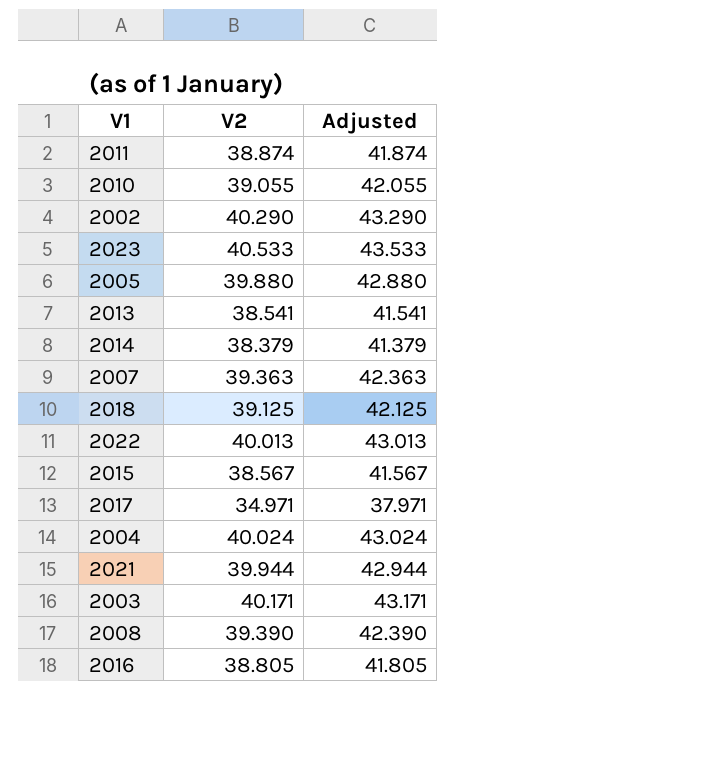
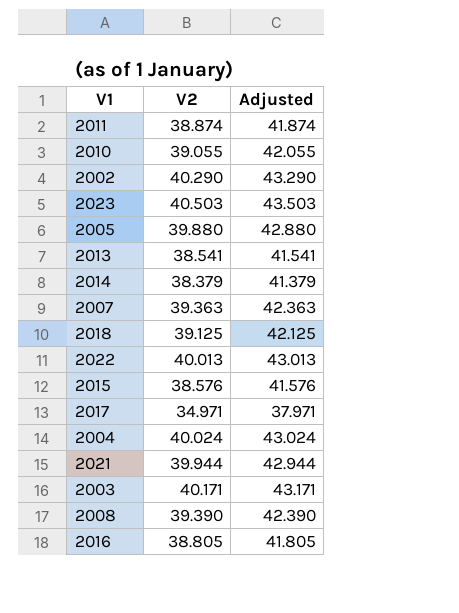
2023 | V2: 40.533 -> 40.503
2023 | Adjusted: 43.533 -> 43.503
2015 | V2: 38.567 -> 38.576
2015 | Adjusted: 41.567 -> 41.576

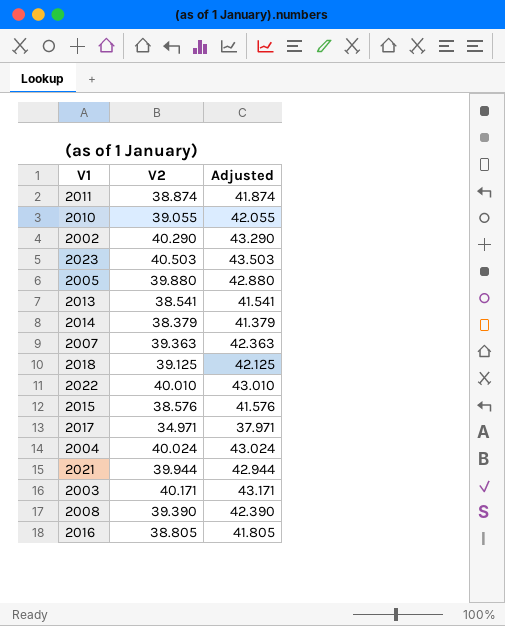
2022 | V2: 40.013 -> 40.010
2022 | Adjusted: 43.013 -> 43.010

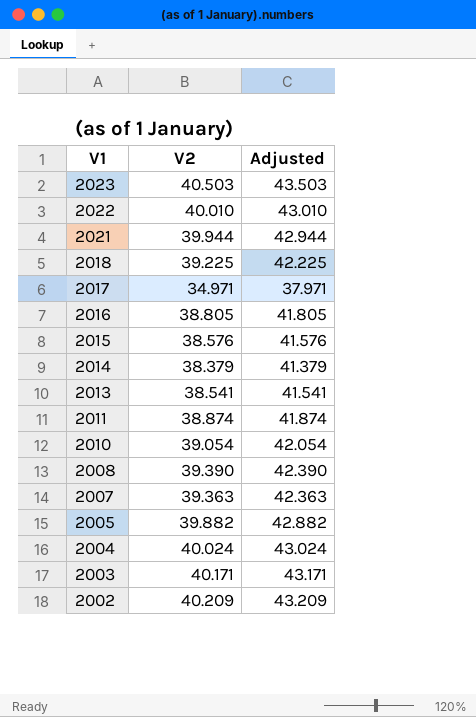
row order: none -> V1 descending
2018 | V2: 39.125 -> 39.225
2018 | Adjusted: 42.125 -> 42.225
2010 | V2: 39.055 -> 39.054
2010 | Adjusted: 42.055 -> 42.054
2005 | V2: 39.880 -> 39.882
2005 | Adjusted: 42.880 -> 42.882
2002 | V2: 40.290 -> 40.209
2002 | Adjusted: 43.290 -> 43.209

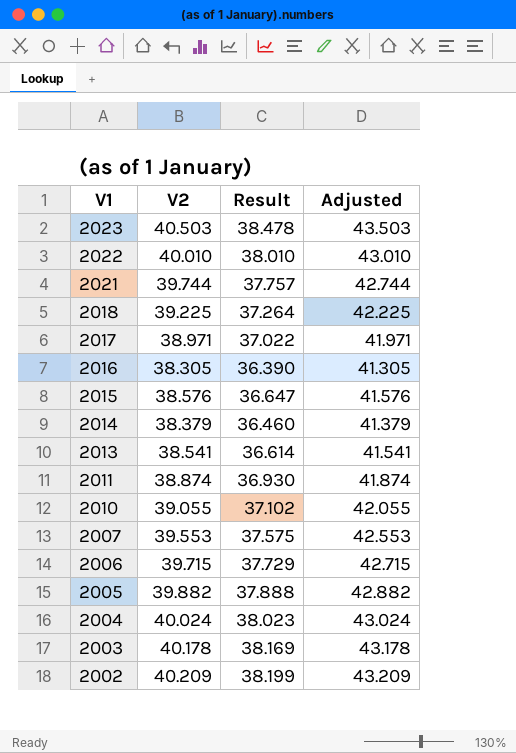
column Result | formula: none -> [V2] * 0.95
row 2008: 39.390 | 42.390 -> none
2021 | V2: 39.944 -> 39.744
2021 | Adjusted: 42.944 -> 42.744
2017 | V2: 34.971 -> 38.971
2017 | Adjusted: 37.971 -> 41.971
2016 | V2: 38.805 -> 38.305
2016 | Adjusted: 41.805 -> 41.305
2010 | V2: 39.054 -> 39.055
2010 | Adjusted: 42.054 -> 42.055
2007 | V2: 39.363 -> 39.553
2007 | Adjusted: 42.363 -> 42.553
row 2006: none -> 39.715 | 37.729 | 42.715
2003 | V2: 40.171 -> 40.178
2003 | Adjusted: 43.171 -> 43.178

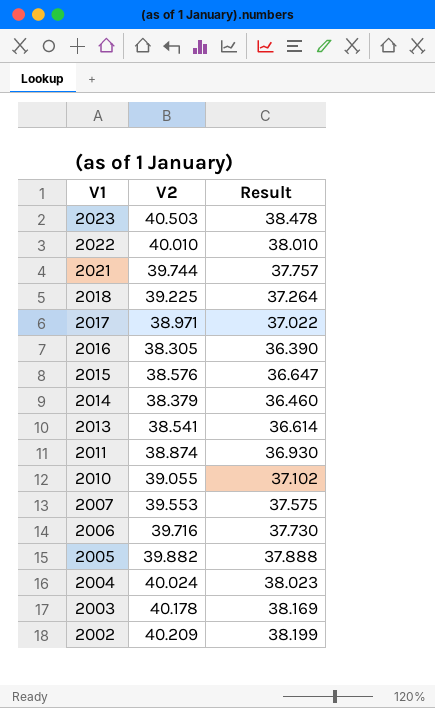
column Adjusted | formula: [V2] + 3 -> none
2006 | V2: 39.715 -> 39.716
2006 | Result: 37.729 -> 37.730

